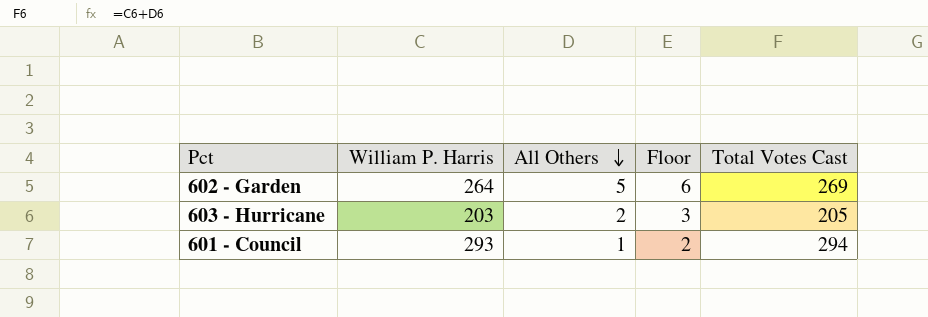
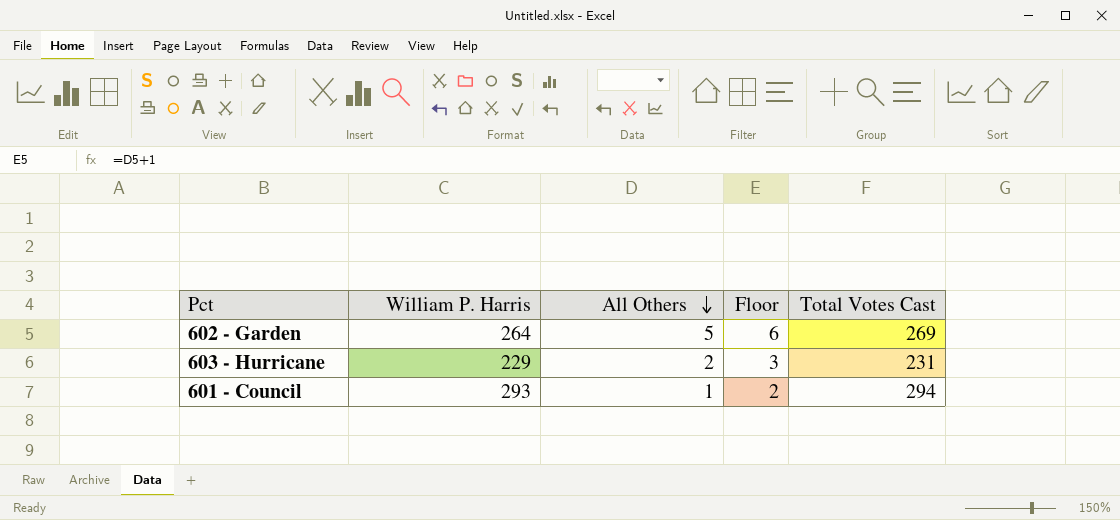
603 - Hurricane | William P. Harris: 203 -> 229
603 - Hurricane | Total Votes Cast: 205 -> 231

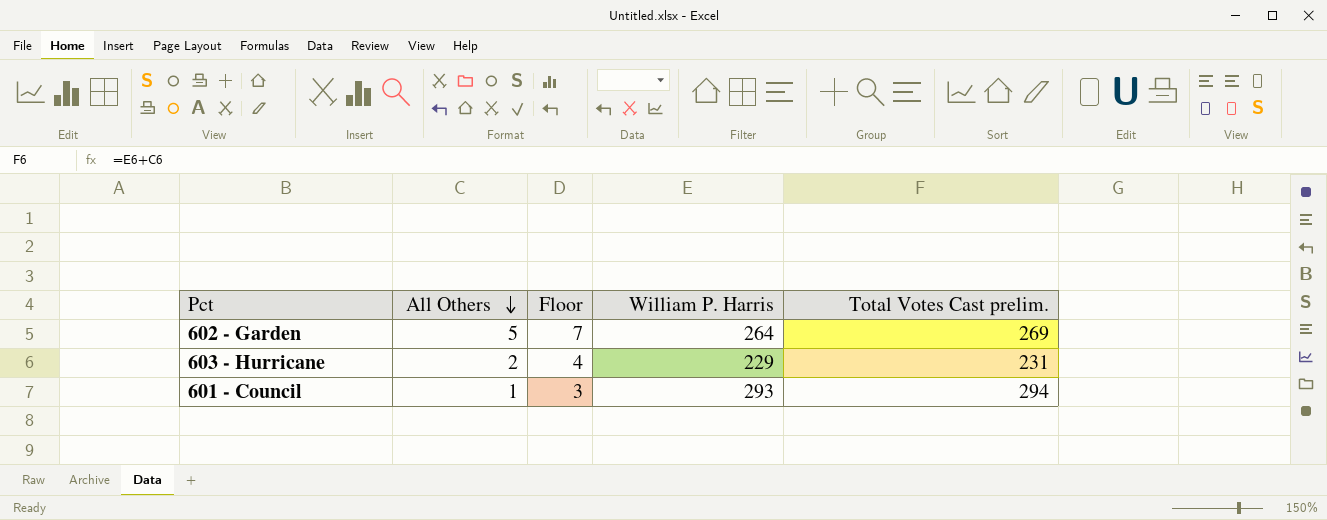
column Floor | formula: [All Others] + 1 -> [All Others] + 2
column William P. Harris | position: 2 -> 4
column name: Total Votes Cast -> Total Votes Cast prelim.

